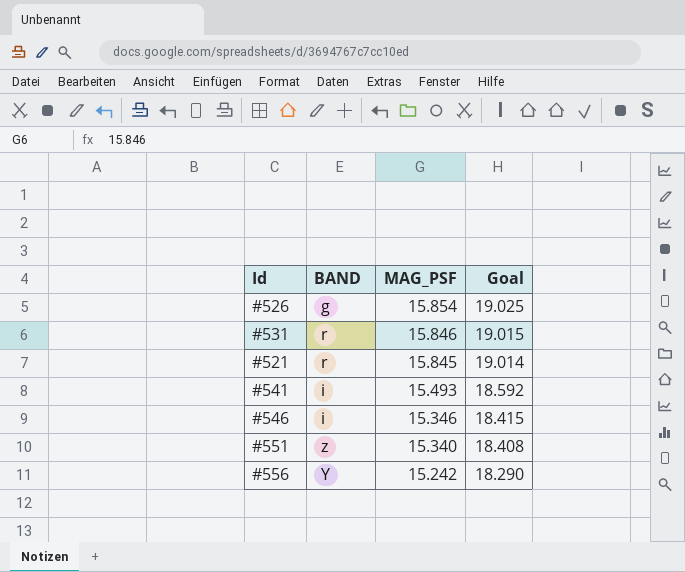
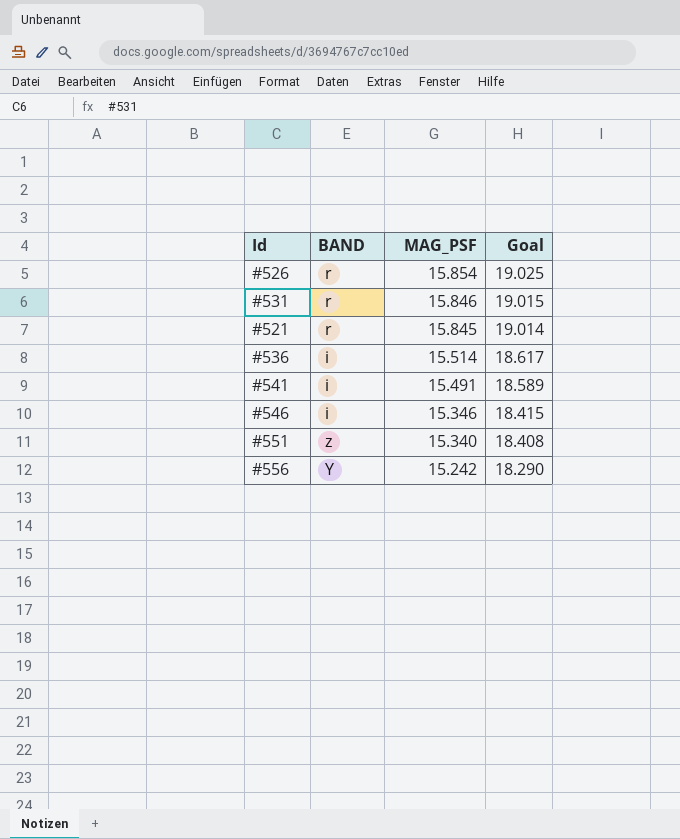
#526 | BAND: g -> r
row #536: none -> i | 15.514 | 18.617
#541 | MAG_PSF: 15.493 -> 15.491
#541 | Goal: 18.592 -> 18.589

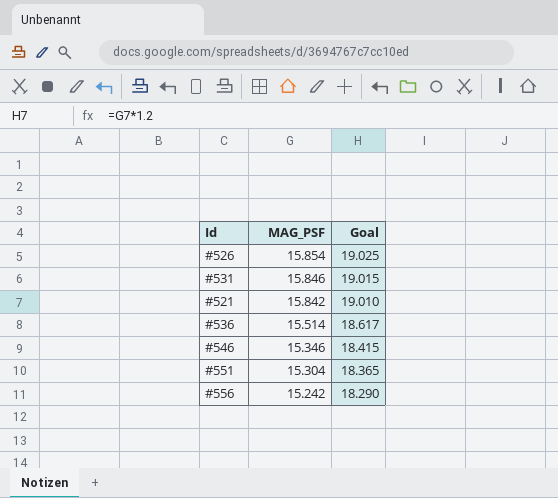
column BAND | position: 2 -> none
row #541: i | 15.491 | 18.589 -> none
#521 | MAG_PSF: 15.845 -> 15.842
#521 | Goal: 19.014 -> 19.010
#551 | MAG_PSF: 15.340 -> 15.304
#551 | Goal: 18.408 -> 18.365

